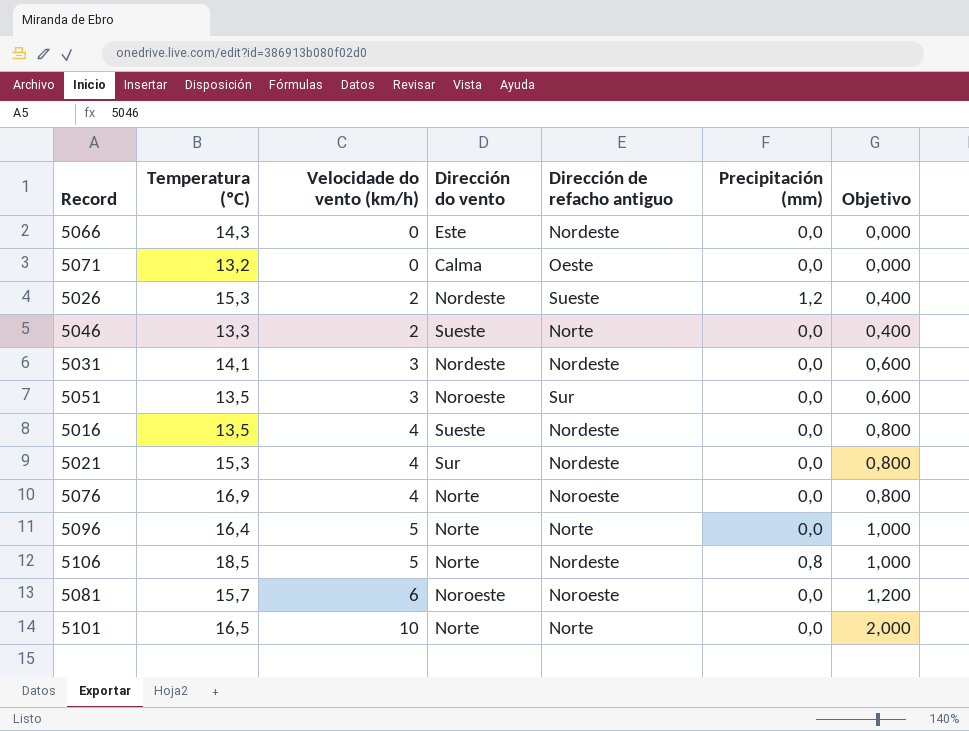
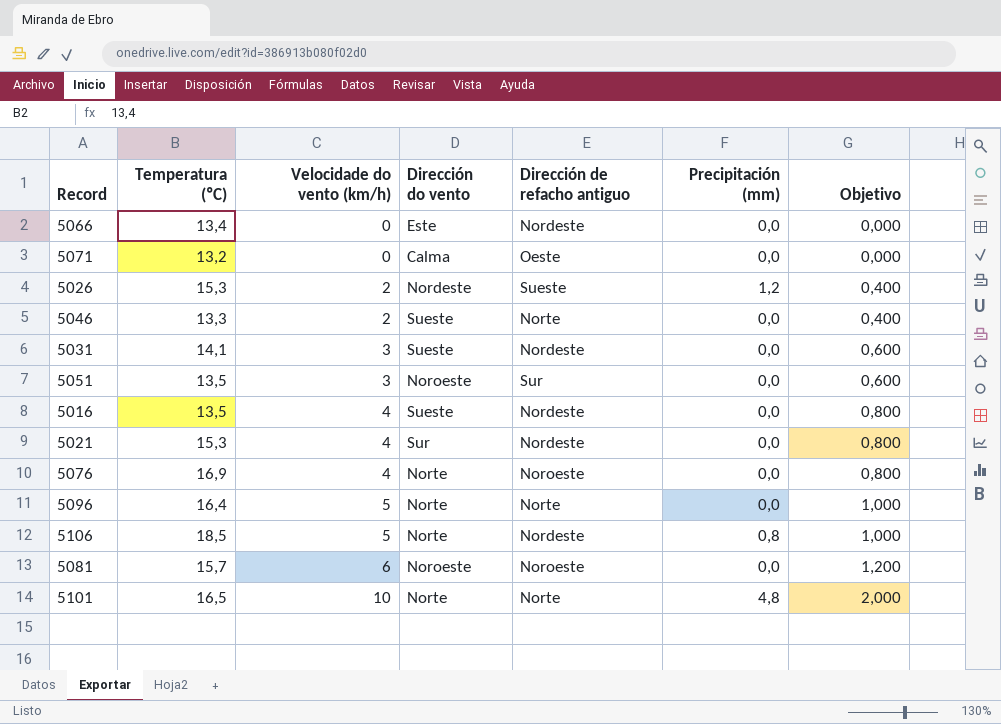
5066 | Temperatura (ºC): 14,3 -> 13,4
5031 | Dirección do vento: Nordeste -> Sueste
5101 | Precipitación (mm): 0,0 -> 4,8

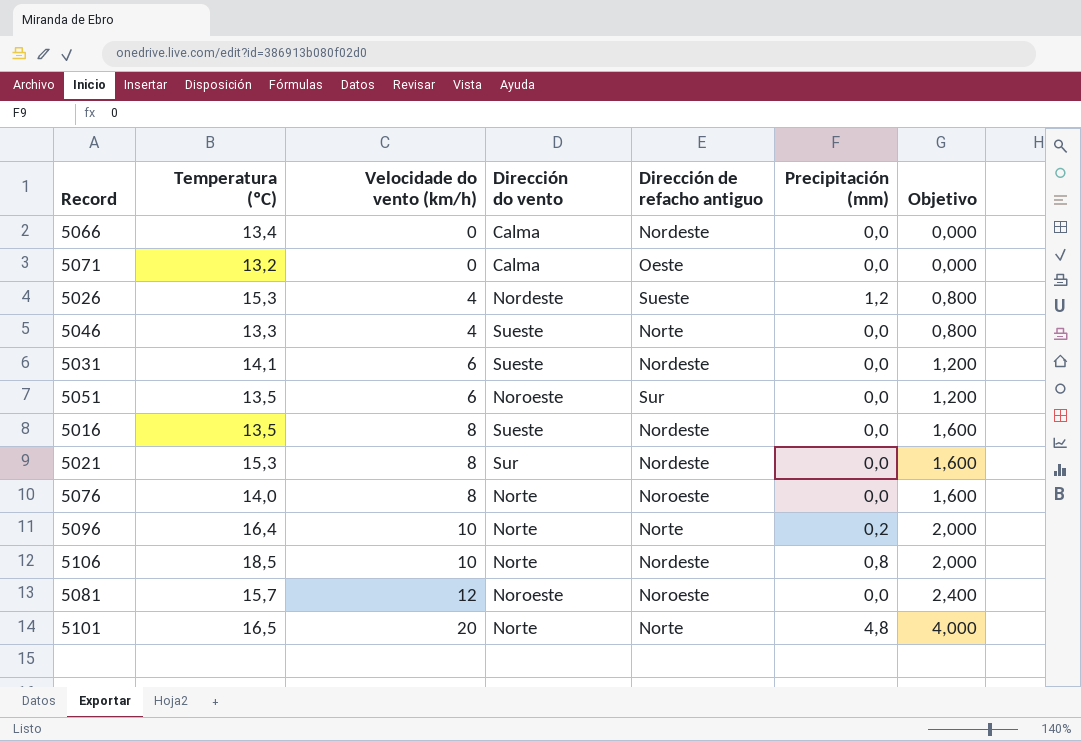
5066 | Dirección do vento: Este -> Calma
5026 | Velocidade do vento (km/h): 2 -> 4
5026 | Objetivo: 0,400 -> 0,800
5046 | Velocidade do vento (km/h): 2 -> 4
5046 | Objetivo: 0,400 -> 0,800
5031 | Velocidade do vento (km/h): 3 -> 6
5031 | Objetivo: 0,600 -> 1,200
5051 | Velocidade do vento (km/h): 3 -> 6
5051 | Objetivo: 0,600 -> 1,200
5016 | Velocidade do vento (km/h): 4 -> 8
5016 | Objetivo: 0,800 -> 1,600
5021 | Velocidade do vento (km/h): 4 -> 8
5021 | Objetivo: 0,800 -> 1,600
5076 | Temperatura (ºC): 16,9 -> 14,0
5076 | Velocidade do vento (km/h): 4 -> 8
5076 | Objetivo: 0,800 -> 1,600
5096 | Velocidade do vento (km/h): 5 -> 10
5096 | Precipitación (mm): 0,0 -> 0,2
5096 | Objetivo: 1,000 -> 2,000
5106 | Velocidade do vento (km/h): 5 -> 10
5106 | Objetivo: 1,000 -> 2,000
5081 | Velocidade do vento (km/h): 6 -> 12
5081 | Objetivo: 1,200 -> 2,400
5101 | Velocidade do vento (km/h): 10 -> 20
5101 | Objetivo: 2,000 -> 4,000

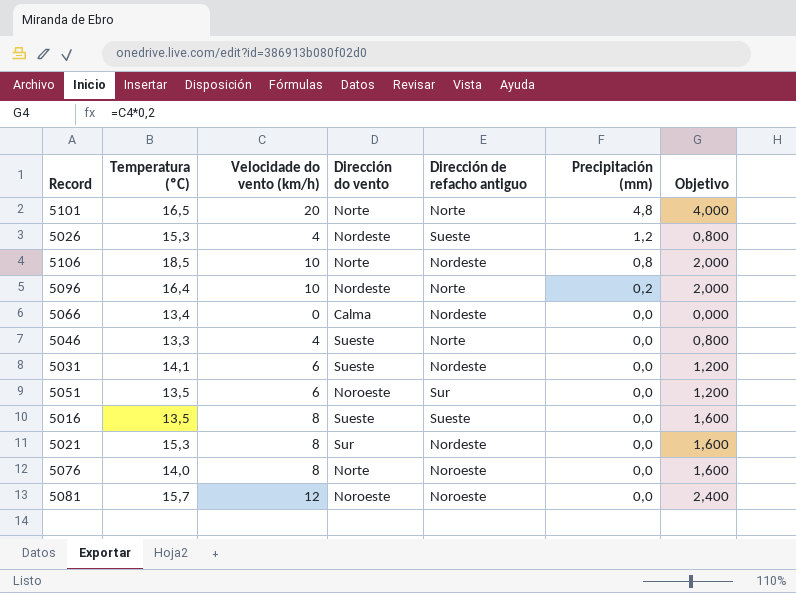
row order: Velocidade do vento (km/h) ascending -> Precipitación (mm) descending
row 5071: 13,2 | 0 | Calma | Oeste | 0,0 | 0,000 -> none
5096 | Dirección do vento: Norte -> Nordeste
5016 | Dirección de refacho antiguo: Nordeste -> Sueste

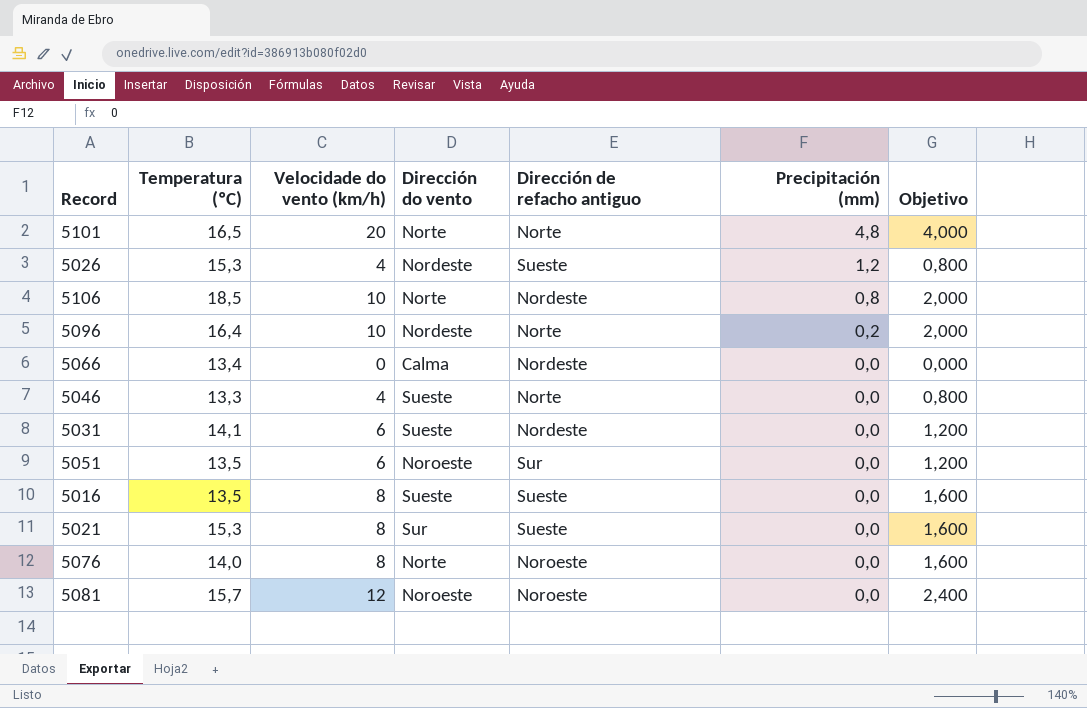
5021 | Dirección de refacho antiguo: Nordeste -> Sueste

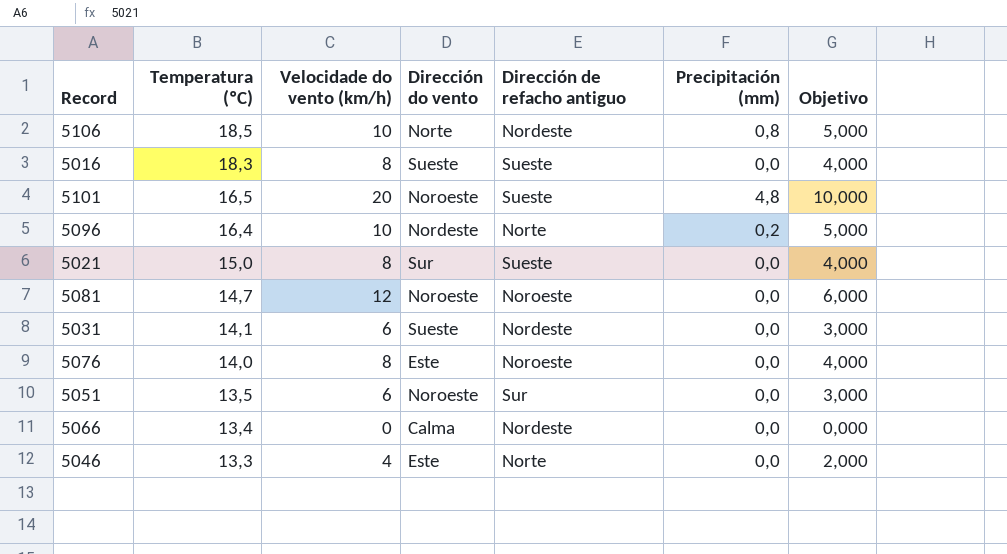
row order: Precipitación (mm) descending -> Temperatura (ºC) descending
column Objetivo | formula: [Velocidade do vento (km/h)] * 0,2 -> [Velocidade do vento (km/h)] * 0,5
row 5026: 15,3 | 4 | Nordeste | Sueste | 1,2 | 0,800 -> none
5016 | Temperatura (ºC): 13,5 -> 18,3
5101 | Dirección do vento: Norte -> Noroeste
5101 | Dirección de refacho antiguo: Norte -> Sueste
5021 | Temperatura (ºC): 15,3 -> 15,0
5081 | Temperatura (ºC): 15,7 -> 14,7
5076 | Dirección do vento: Norte -> Este
5046 | Dirección do vento: Sueste -> Este

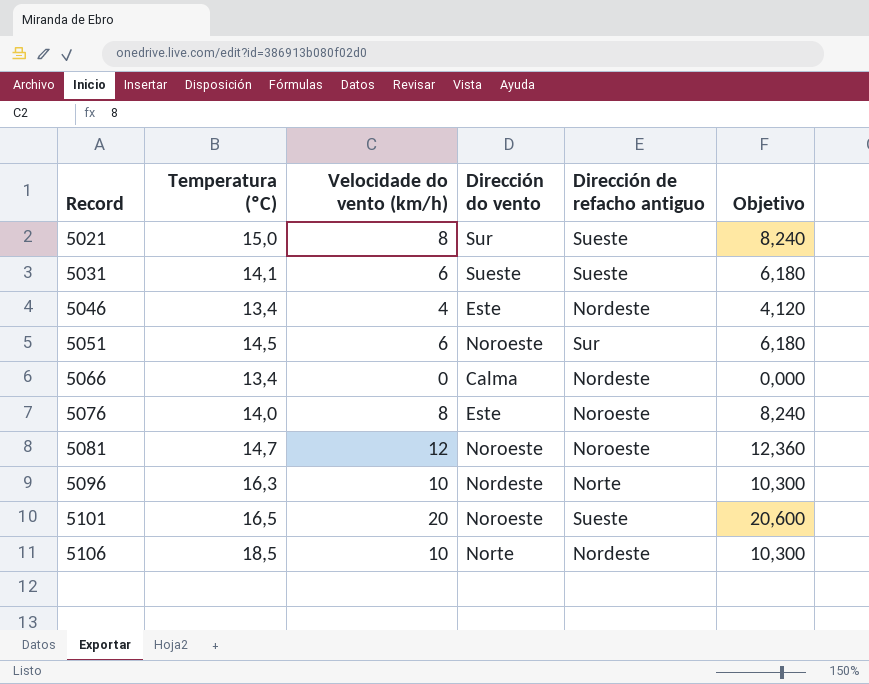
row order: Temperatura (ºC) descending -> Record ascending
column Precipitación (mm) | position: 6 -> none
column Objetivo | formula: [Velocidade do vento (km/h)] * 0,5 -> [Velocidade do vento (km/h)] * 1,03
row 5016: 18,3 | 8 | Sueste | Sueste | 0,0 | 4,000 -> none
5031 | Dirección de refacho antiguo: Nordeste -> Sueste
5046 | Temperatura (ºC): 13,3 -> 13,4
5046 | Dirección de refacho antiguo: Norte -> Nordeste
5051 | Temperatura (ºC): 13,5 -> 14,5
5096 | Temperatura (ºC): 16,4 -> 16,3

